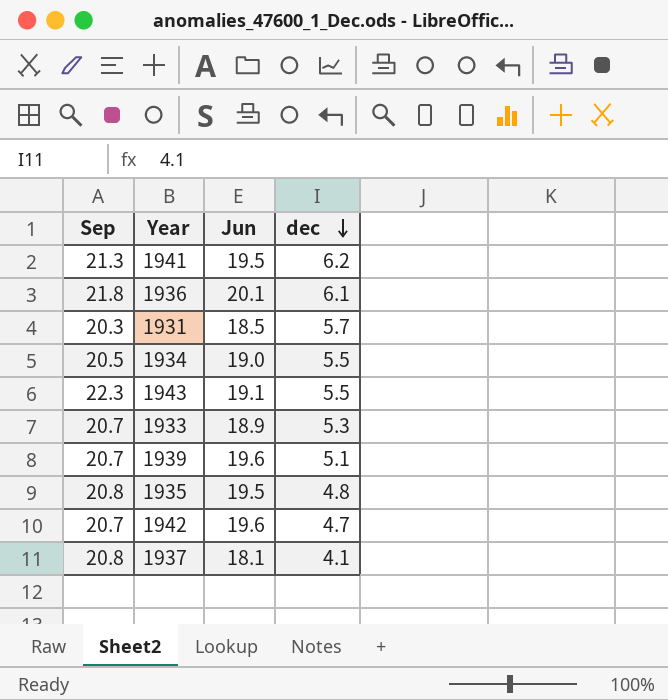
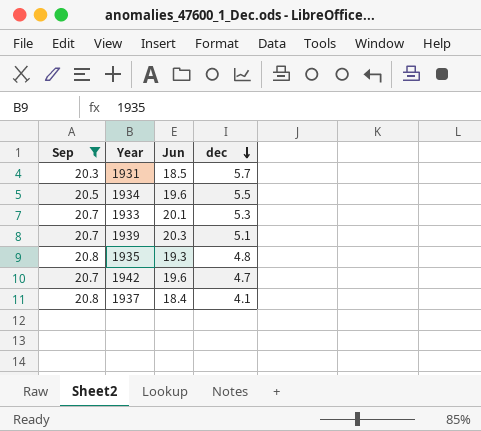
filter: none -> Sep <= 20.8
1934 | Jun: 19.0 -> 19.6
1933 | Jun: 18.9 -> 20.1
1939 | Jun: 19.6 -> 20.3
1935 | Jun: 19.5 -> 19.3
1937 | Jun: 18.1 -> 18.4

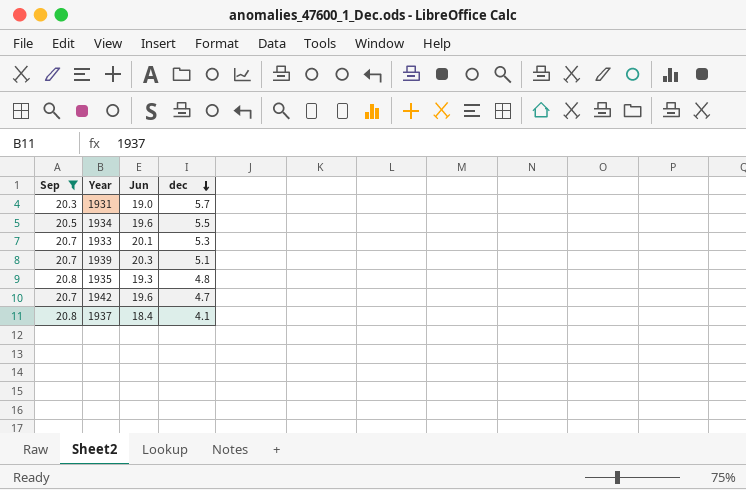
1931 | Jun: 18.5 -> 19.0

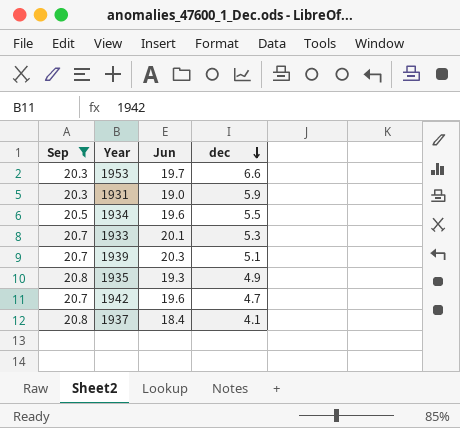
row 1953: none -> 20.3 | 19.7 | 6.6
1931 | dec: 5.7 -> 5.9
1935 | dec: 4.8 -> 4.9

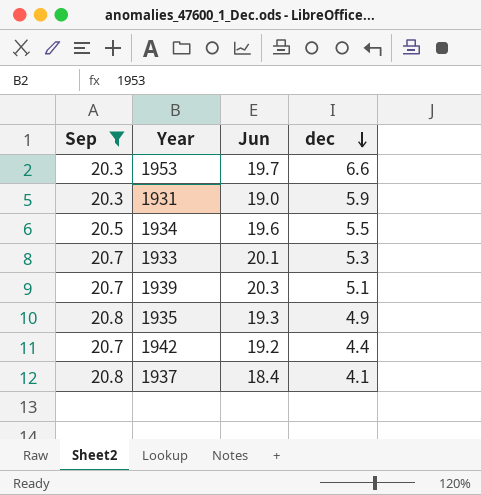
1942 | Jun: 19.6 -> 19.2
1942 | dec: 4.7 -> 4.4

